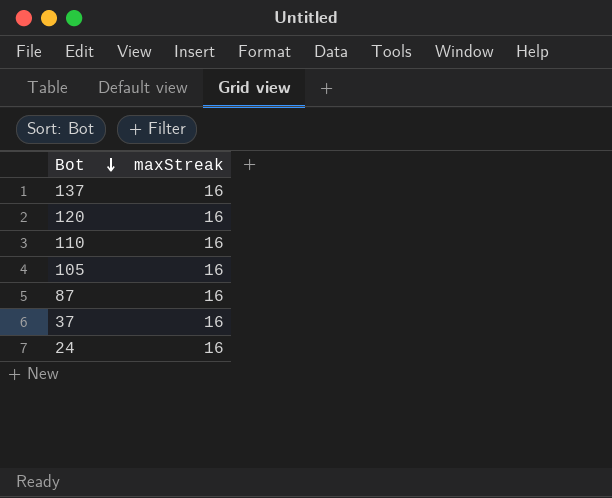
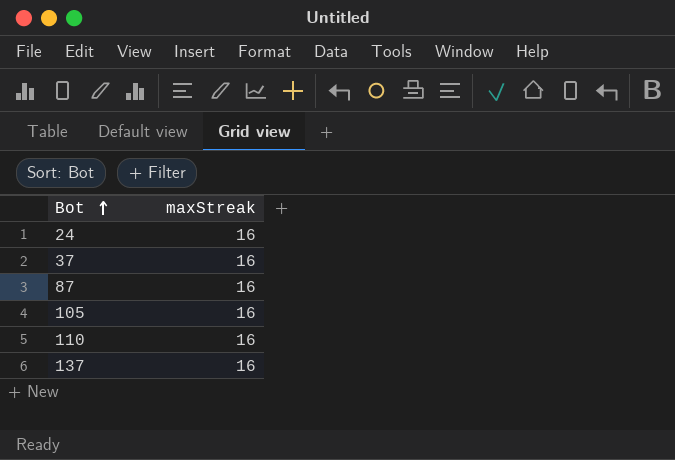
row order: Bot descending -> Bot ascending
row 120: 16 -> none

